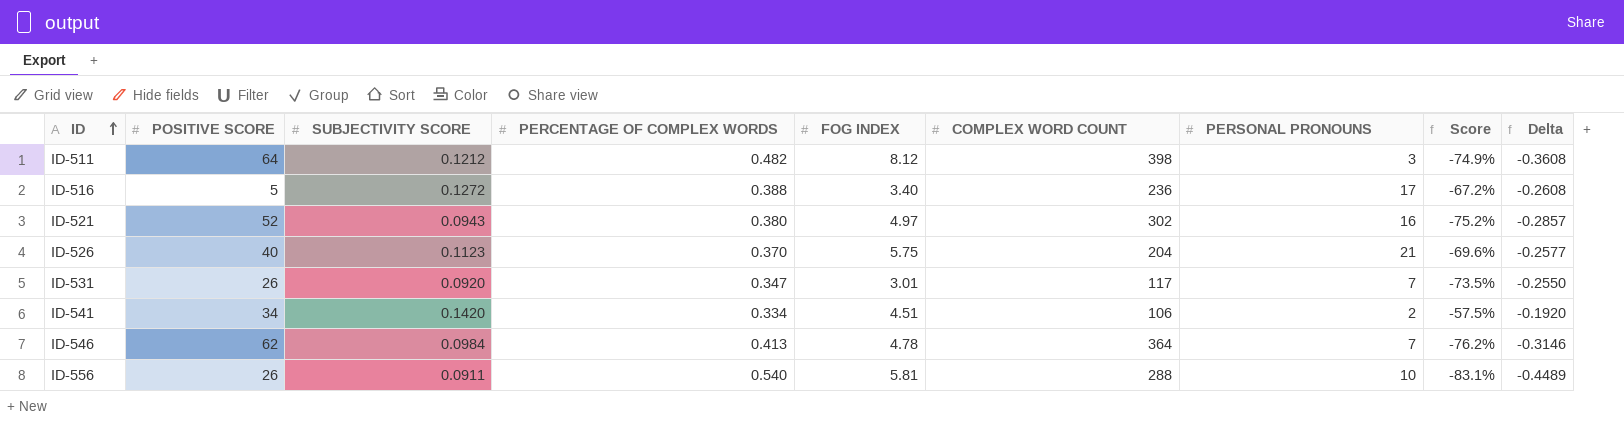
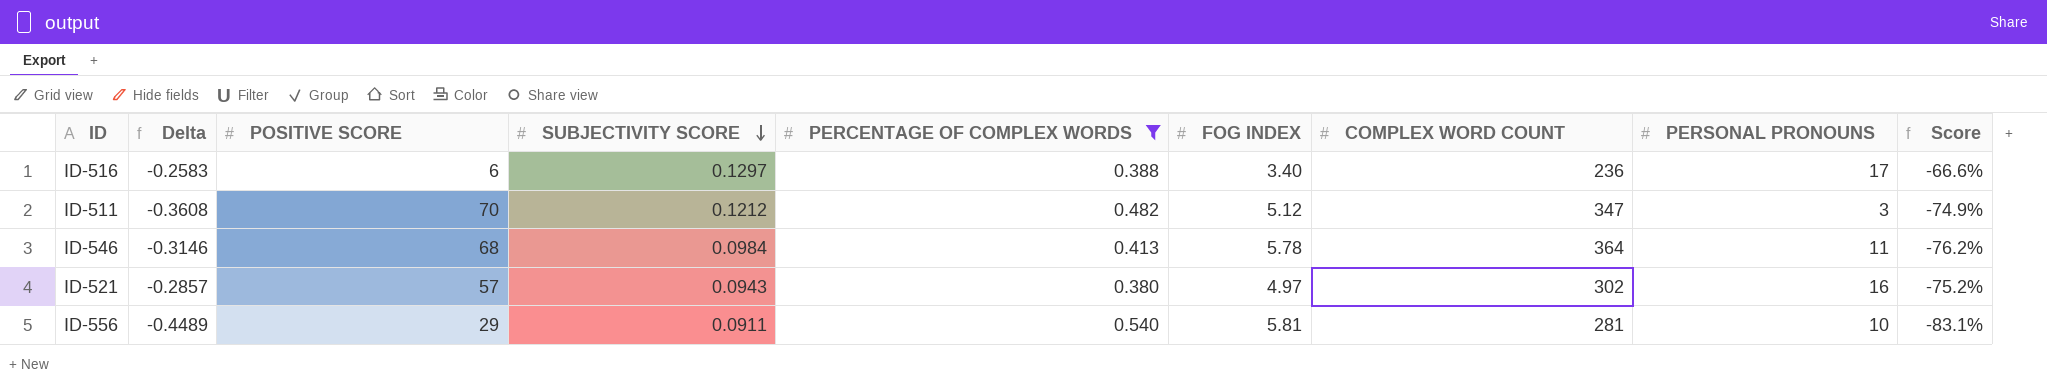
filter: none -> PERCENTAGE OF COMPLEX WORDS >= 0.380
row order: ID ascending -> SUBJECTIVITY SCORE descending
column Delta | position: 9 -> 2
ID-516 | Delta: -0.2608 -> -0.2583
ID-516 | POSITIVE SCORE: 5 -> 6
ID-516 | SUBJECTIVITY SCORE: 0.1272 -> 0.1297
ID-516 | Score: -67.2% -> -66.6%
ID-511 | POSITIVE SCORE: 64 -> 70
ID-511 | FOG INDEX: 8.12 -> 5.12
ID-511 | COMPLEX WORD COUNT: 398 -> 347
ID-546 | POSITIVE SCORE: 62 -> 68
ID-546 | FOG INDEX: 4.78 -> 5.78
ID-546 | PERSONAL PRONOUNS: 7 -> 11
ID-521 | POSITIVE SCORE: 52 -> 57
ID-556 | POSITIVE SCORE: 26 -> 29
ID-556 | COMPLEX WORD COUNT: 288 -> 281

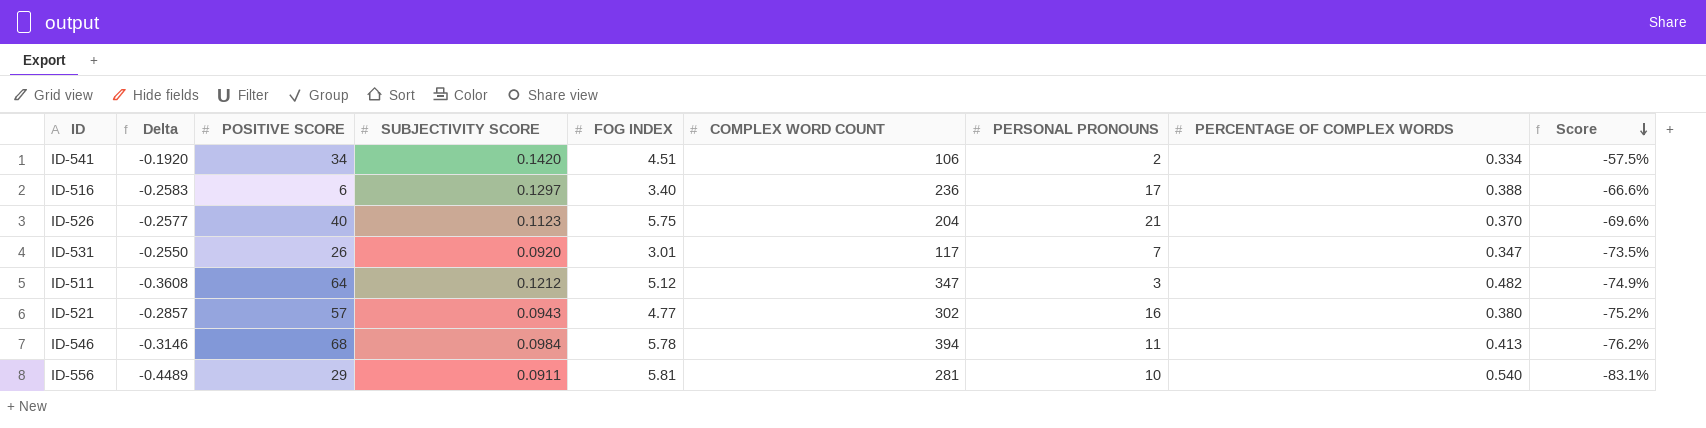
filter: PERCENTAGE OF COMPLEX WORDS >= 0.380 -> none
row order: SUBJECTIVITY SCORE descending -> Score descending
column PERCENTAGE OF COMPLEX WORDS | position: 5 -> 8
ID-511 | POSITIVE SCORE: 70 -> 64
ID-521 | FOG INDEX: 4.97 -> 4.77
ID-546 | COMPLEX WORD COUNT: 364 -> 394

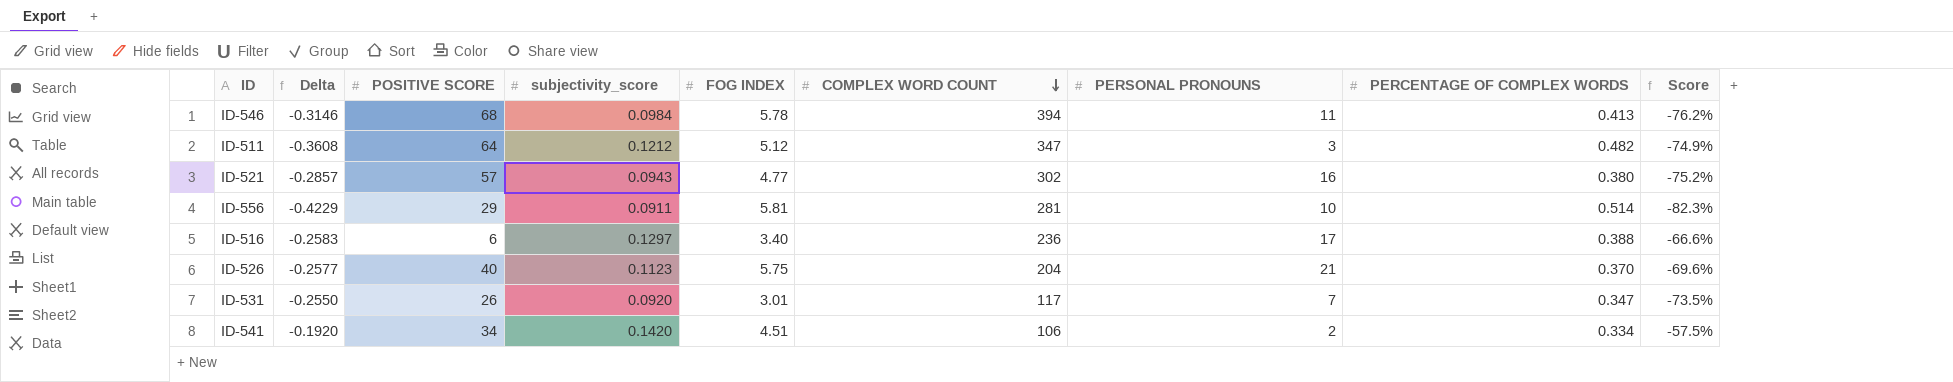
row order: Score descending -> COMPLEX WORD COUNT descending
column name: SUBJECTIVITY SCORE -> subjectivity_score
ID-556 | Delta: -0.4489 -> -0.4229
ID-556 | PERCENTAGE OF COMPLEX WORDS: 0.540 -> 0.514
ID-556 | Score: -83.1% -> -82.3%

